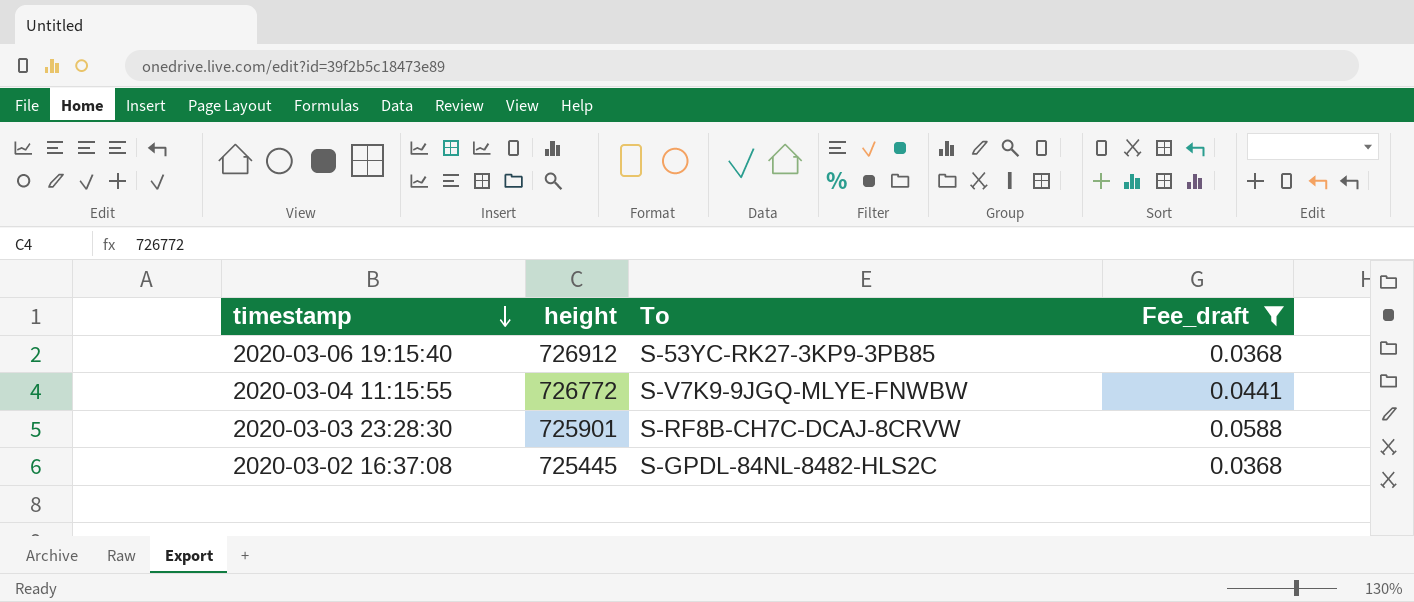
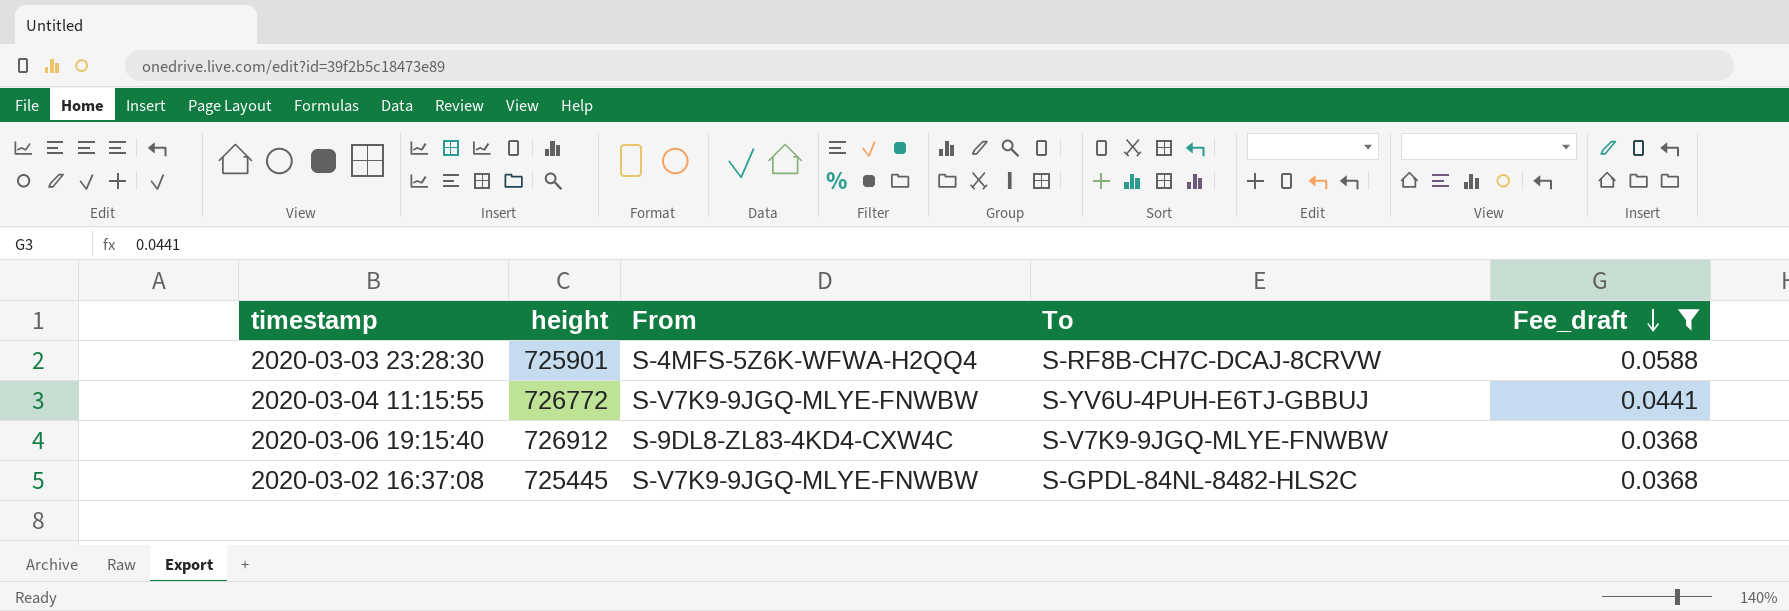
row order: timestamp descending -> Fee_draft descending
column From | position: none -> 3
2020-03-04 11:15:55 | To: S-V7K9-9JGQ-MLYE-FNWBW -> S-YV6U-4PUH-E6TJ-GBBUJ
2020-03-06 19:15:40 | To: S-53YC-RK27-3KP9-3PB85 -> S-V7K9-9JGQ-MLYE-FNWBW

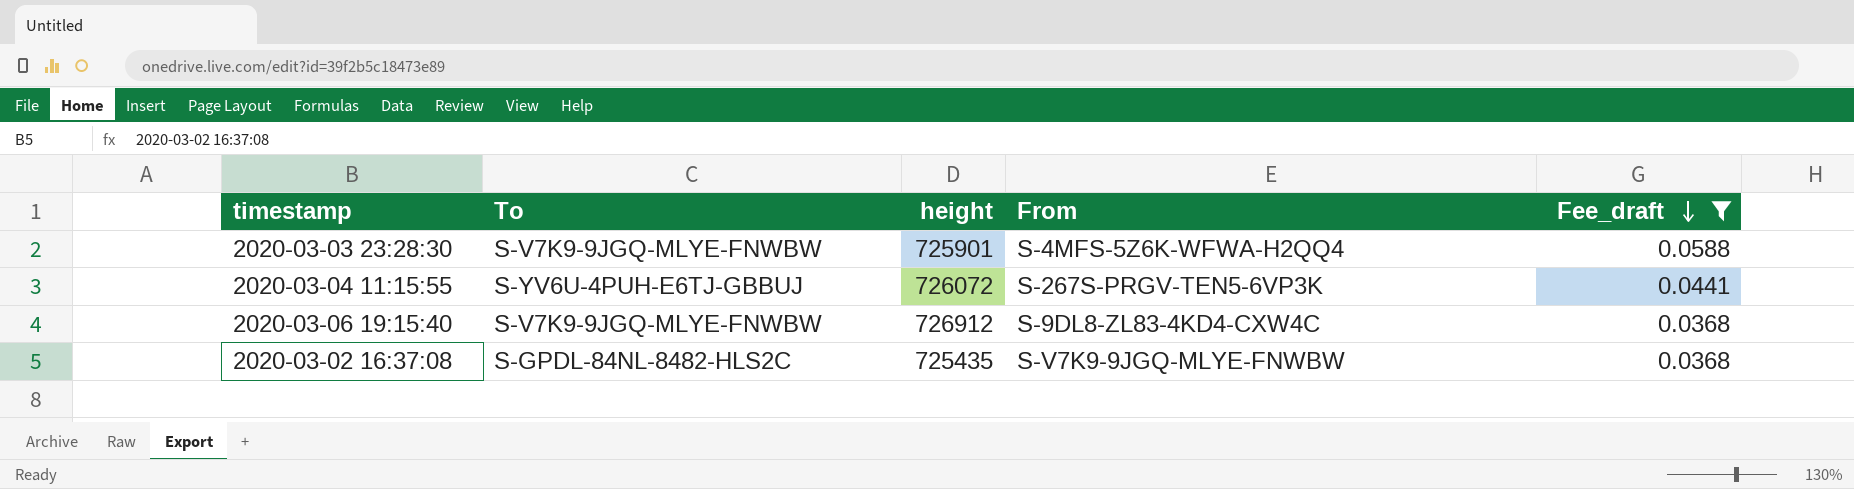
column To | position: 4 -> 2
2020-03-03 23:28:30 | To: S-RF8B-CH7C-DCAJ-8CRVW -> S-V7K9-9JGQ-MLYE-FNWBW
2020-03-04 11:15:55 | height: 726772 -> 726072
2020-03-04 11:15:55 | From: S-V7K9-9JGQ-MLYE-FNWBW -> S-267S-PRGV-TEN5-6VP3K
2020-03-02 16:37:08 | height: 725445 -> 725435

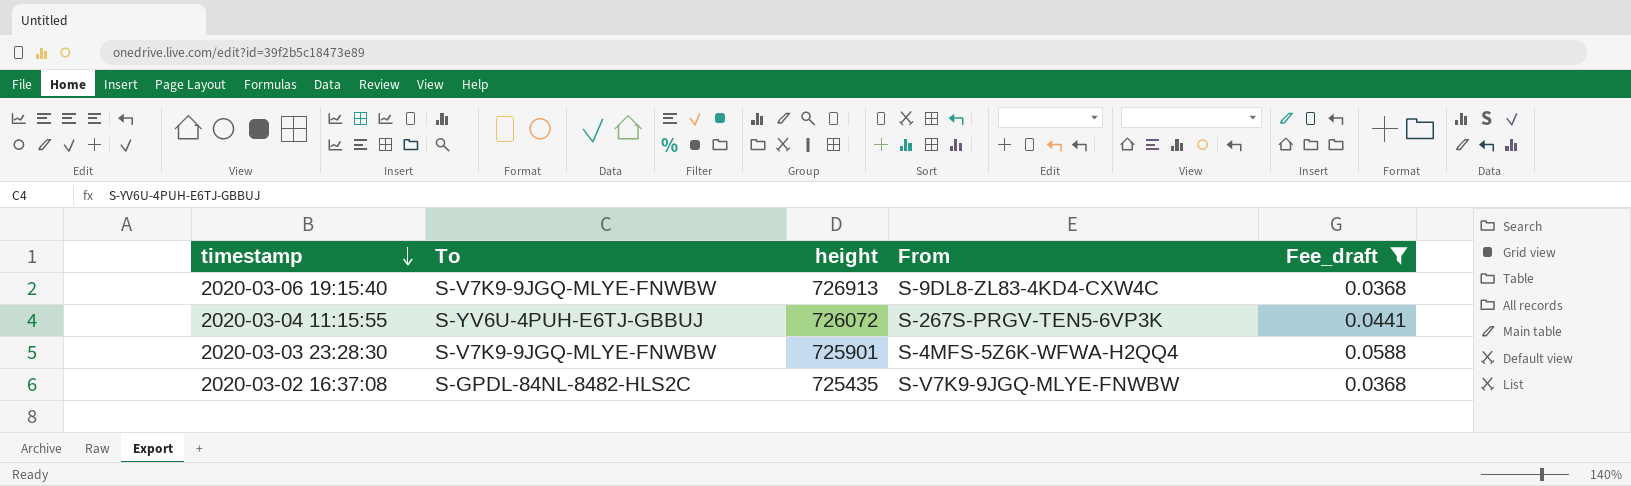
row order: Fee_draft descending -> timestamp descending
2020-03-06 19:15:40 | height: 726912 -> 726913

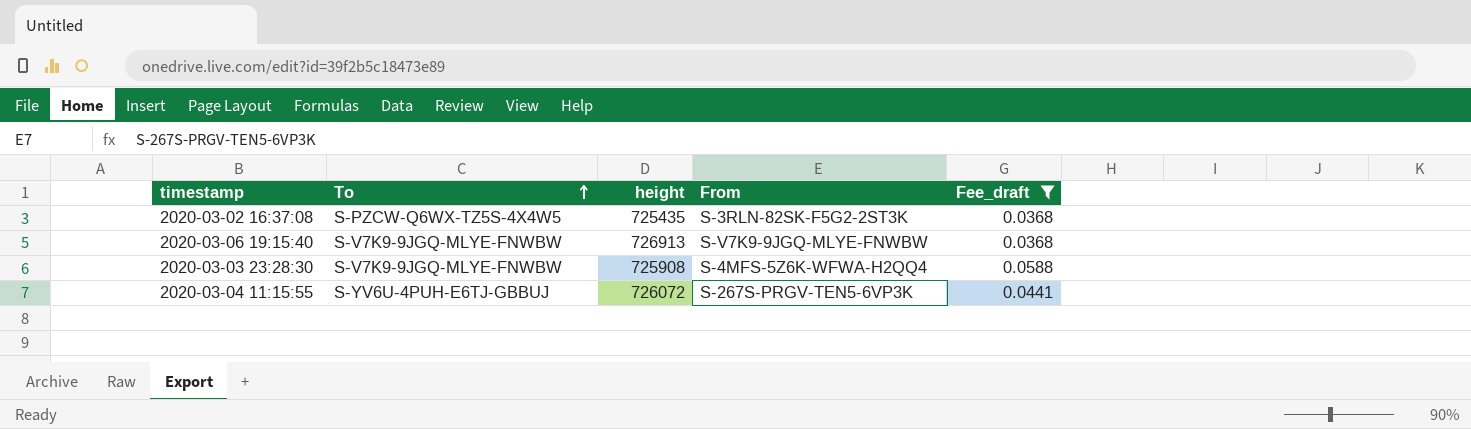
row order: timestamp descending -> To ascending
2020-03-02 16:37:08 | To: S-GPDL-84NL-8482-HLS2C -> S-PZCW-Q6WX-TZ5S-4X4W5
2020-03-02 16:37:08 | From: S-V7K9-9JGQ-MLYE-FNWBW -> S-3RLN-82SK-F5G2-2ST3K
2020-03-06 19:15:40 | From: S-9DL8-ZL83-4KD4-CXW4C -> S-V7K9-9JGQ-MLYE-FNWBW
2020-03-03 23:28:30 | height: 725901 -> 725908

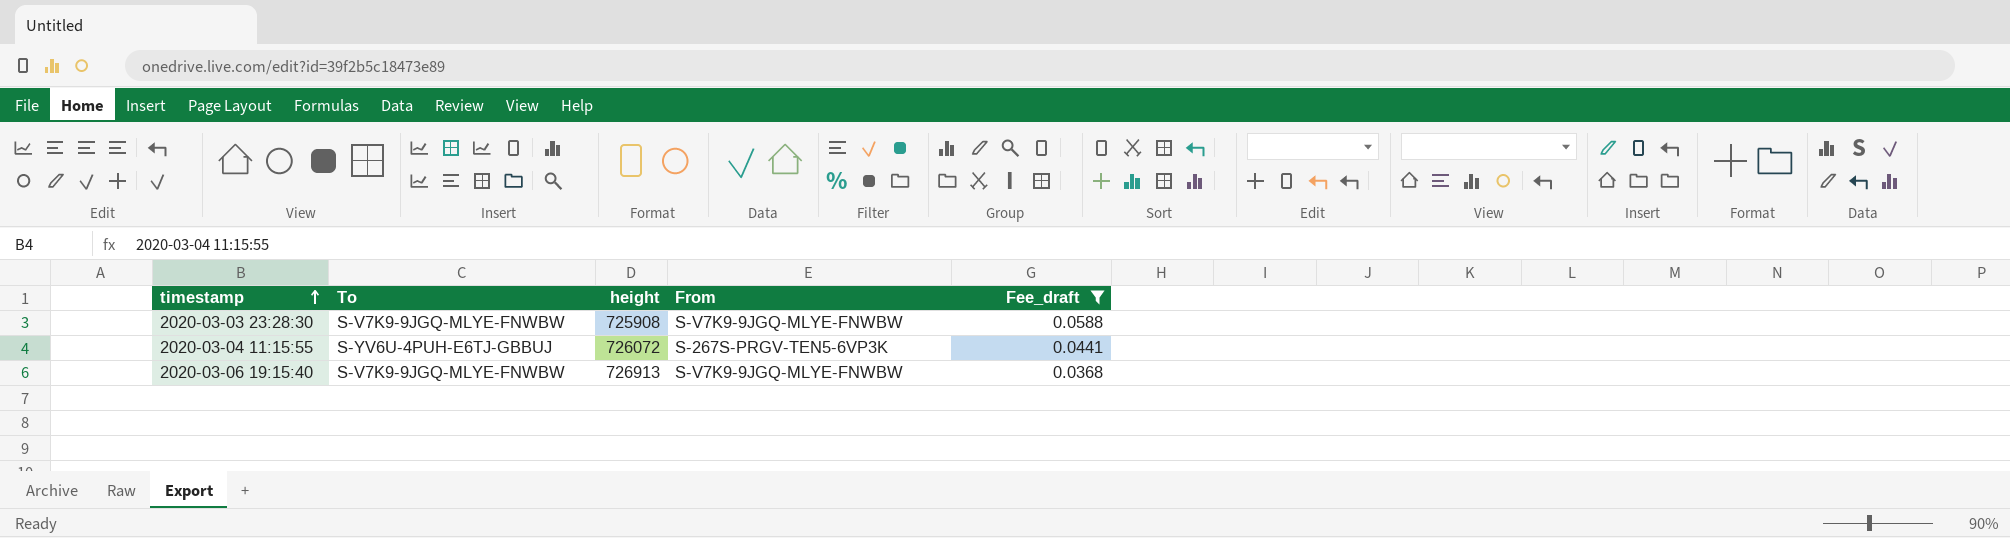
row order: To ascending -> timestamp ascending
row 2020-03-02 16:37:08: S-PZCW-Q6WX-TZ5S-4X4W5 | 725435 | S-3RLN-82SK-F5G2-2ST3K | 0.0368 -> none
2020-03-03 23:28:30 | From: S-4MFS-5Z6K-WFWA-H2QQ4 -> S-V7K9-9JGQ-MLYE-FNWBW

